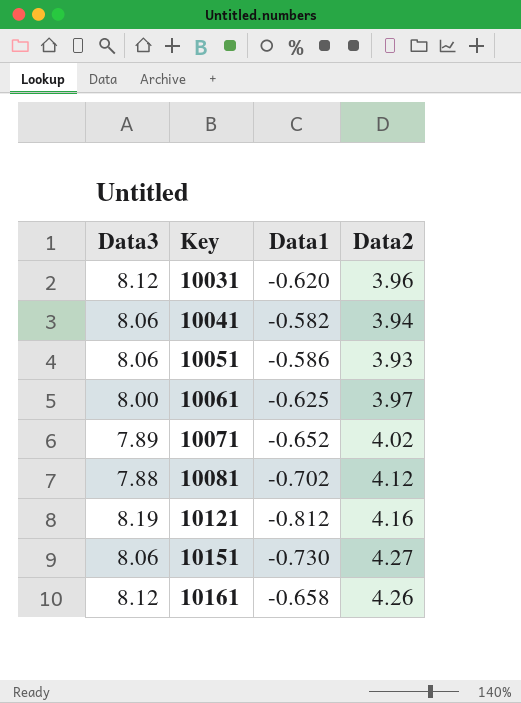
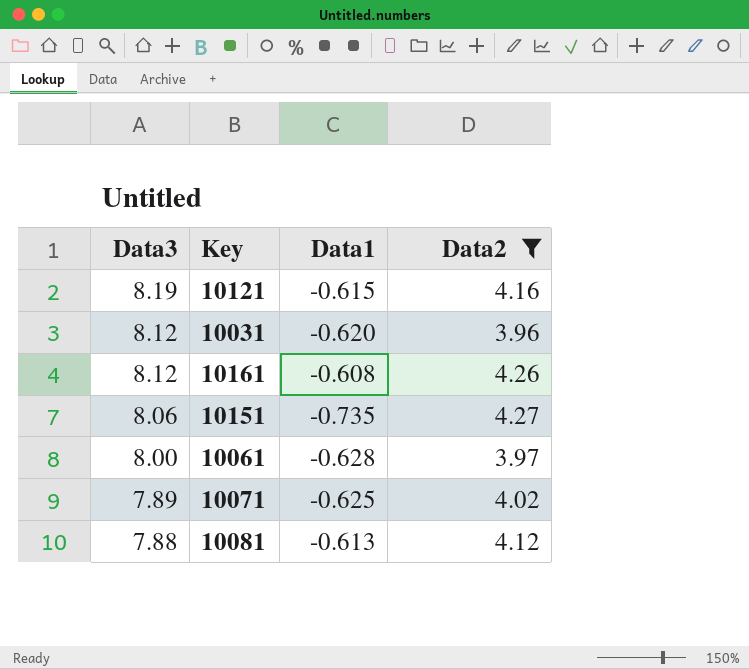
filter: none -> Data2 >= 3.96
row order: Key ascending -> Data3 descending
10121 | Data1: -0.812 -> -0.615
10161 | Data1: -0.658 -> -0.608
10151 | Data1: -0.730 -> -0.735
10061 | Data1: -0.625 -> -0.628
10071 | Data1: -0.652 -> -0.625
10081 | Data1: -0.702 -> -0.613

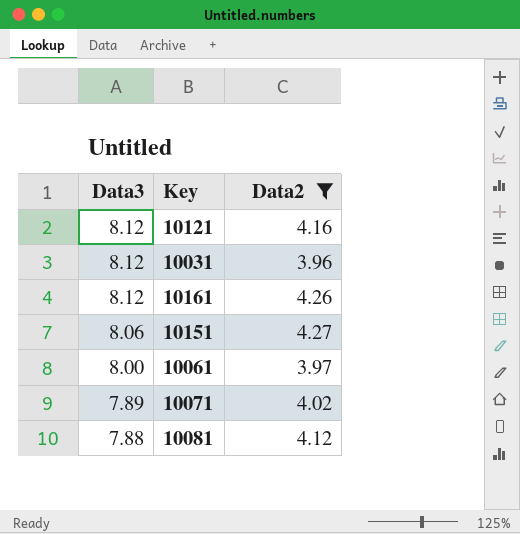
column Data1 | position: 3 -> none
10121 | Data3: 8.19 -> 8.12

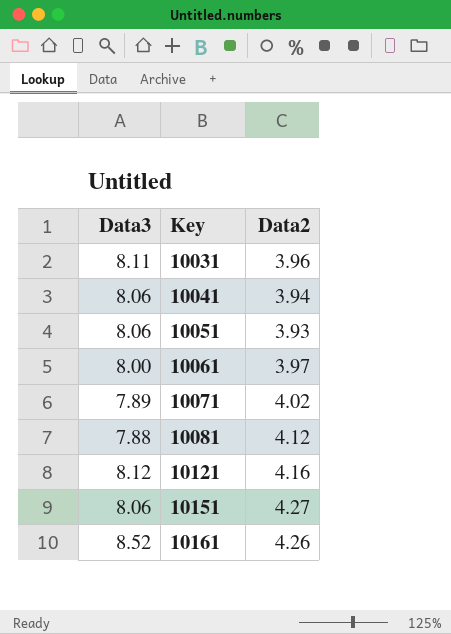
filter: Data2 >= 3.96 -> none
row order: Data3 descending -> Key ascending
10031 | Data3: 8.12 -> 8.11
10161 | Data3: 8.12 -> 8.52

